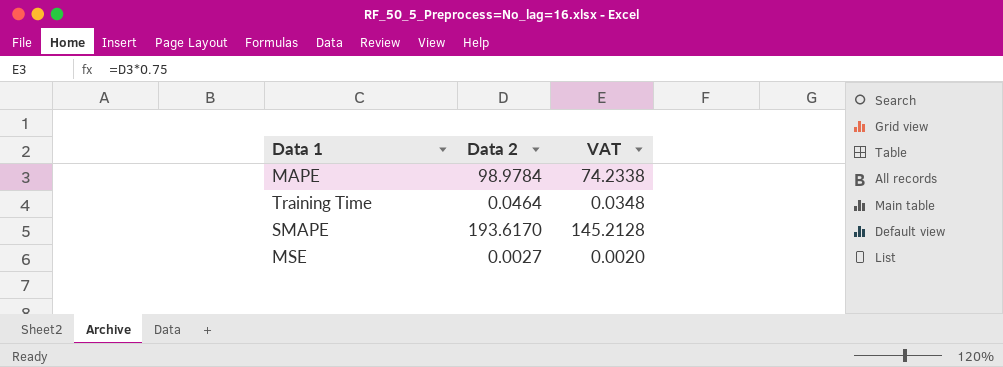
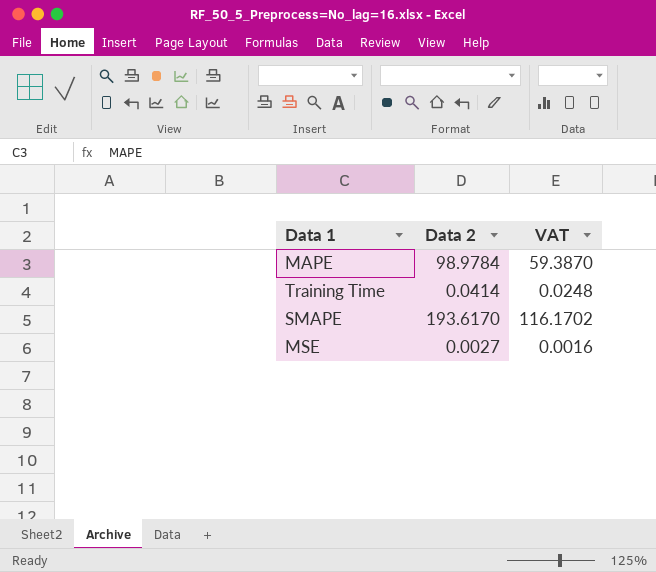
column VAT | formula: [Data 2] * 0.75 -> [Data 2] * 0.6
Training Time | Data 2: 0.0464 -> 0.0414

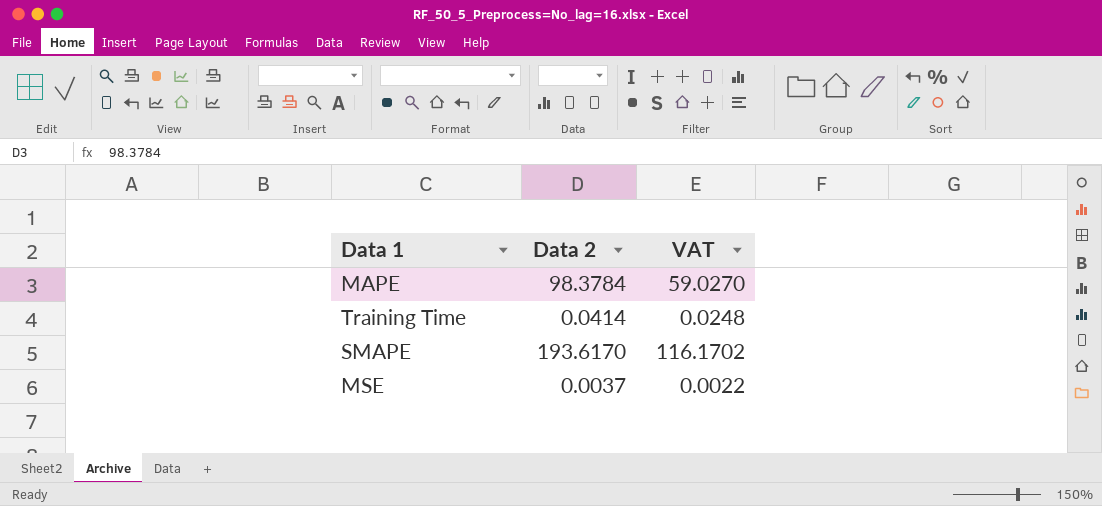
MAPE | Data 2: 98.9784 -> 98.3784
MAPE | VAT: 59.3870 -> 59.0270
MSE | Data 2: 0.0027 -> 0.0037
MSE | VAT: 0.0016 -> 0.0022

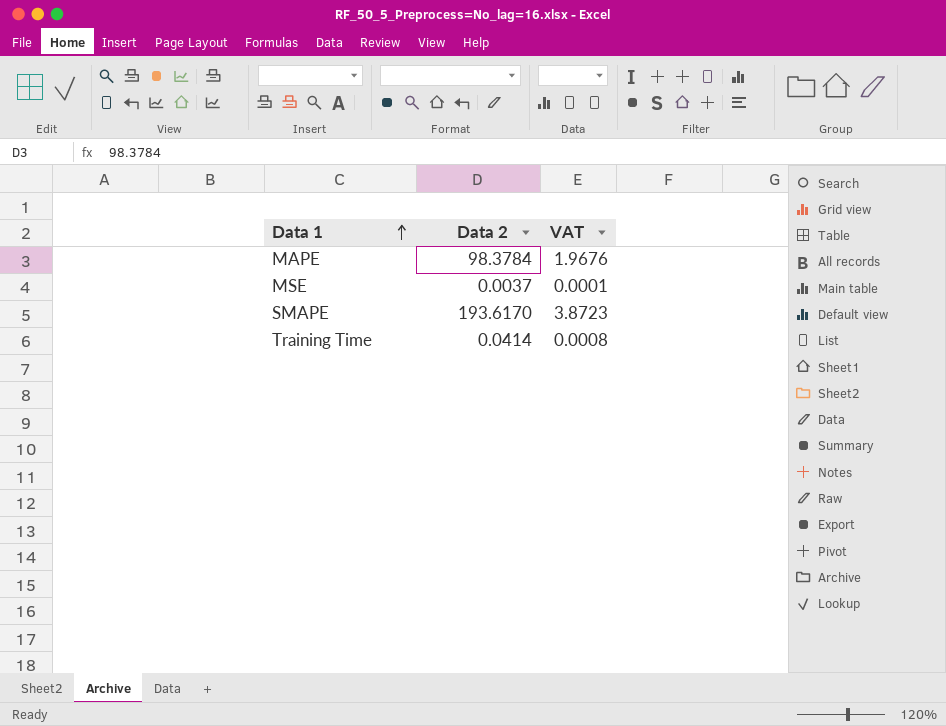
row order: none -> Data 1 ascending
column VAT | formula: [Data 2] * 0.6 -> [Data 2] * 0.02

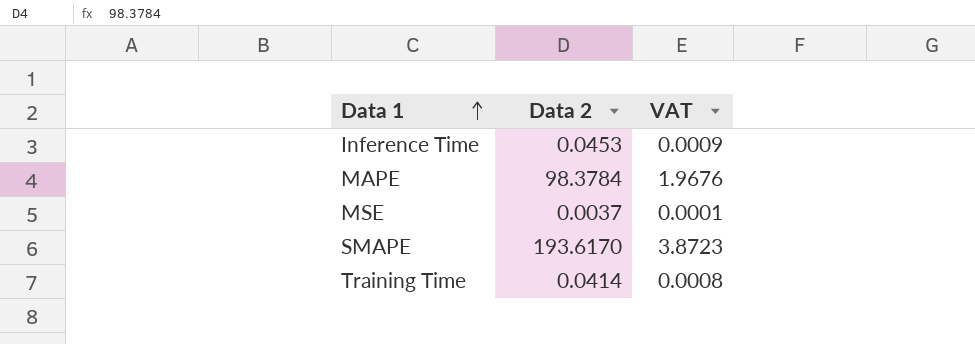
row Inference Time: none -> 0.0453 | 0.0009

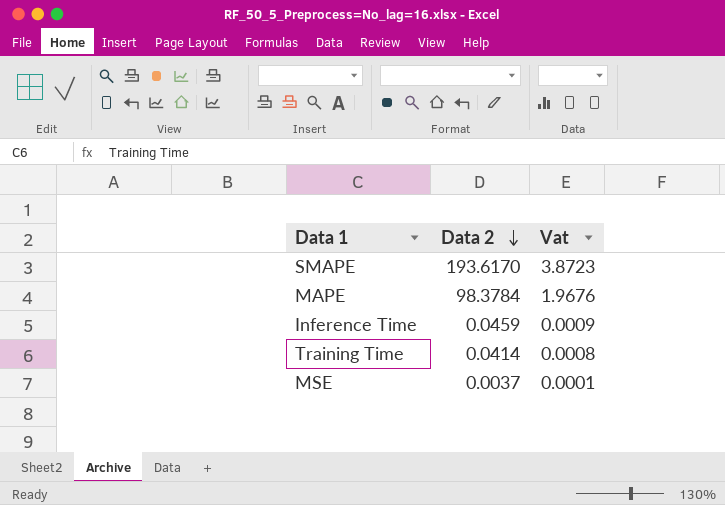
row order: Data 1 ascending -> Data 2 descending
column name: VAT -> Vat
Inference Time | Data 2: 0.0453 -> 0.0459

